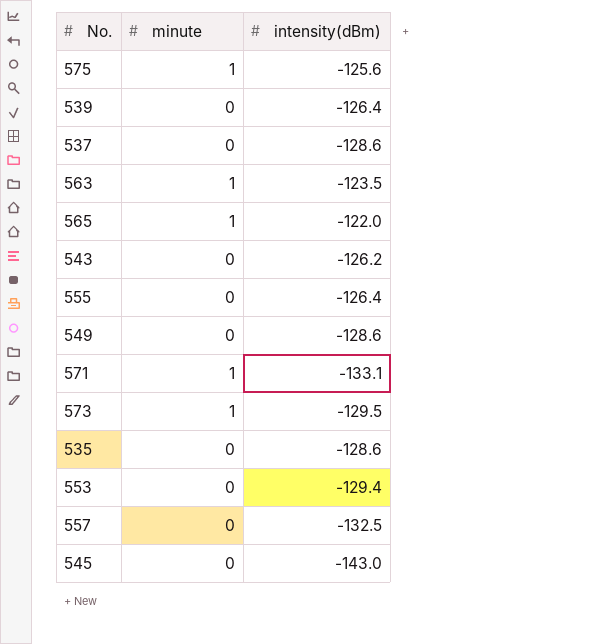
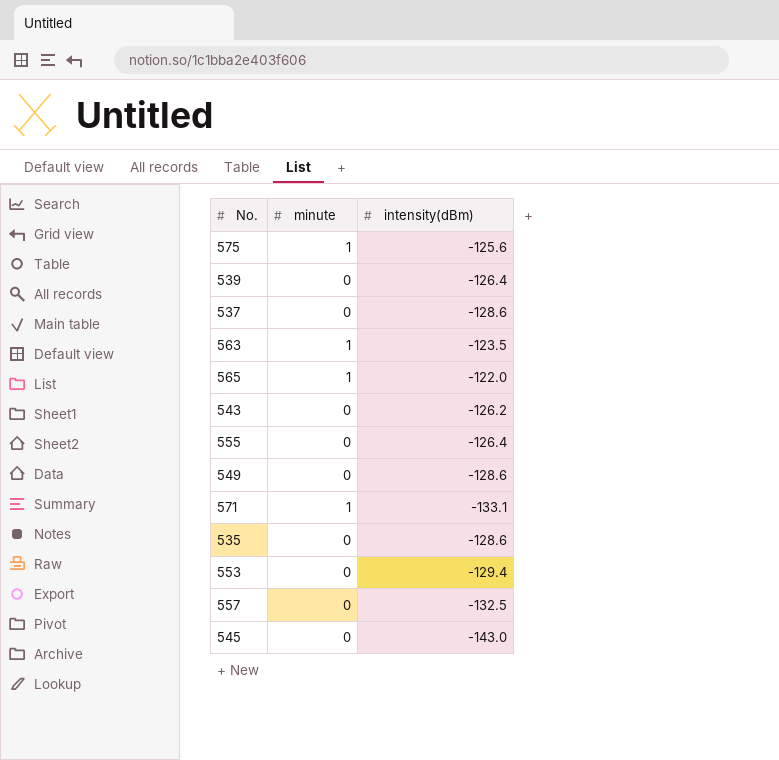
row 573: 1 | -129.5 -> none

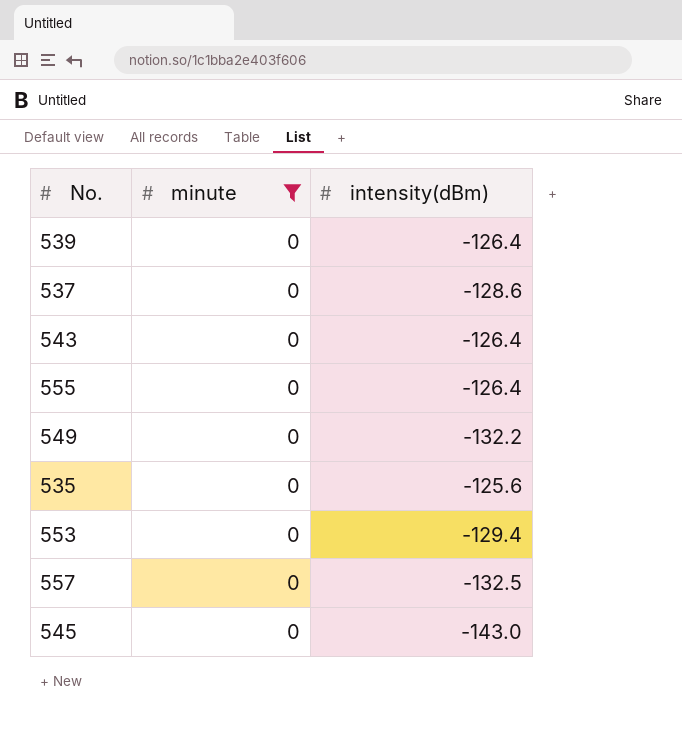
filter: none -> minute = 0
543 | intensity(dBm): -126.2 -> -126.4
549 | intensity(dBm): -128.6 -> -132.2
535 | intensity(dBm): -128.6 -> -125.6

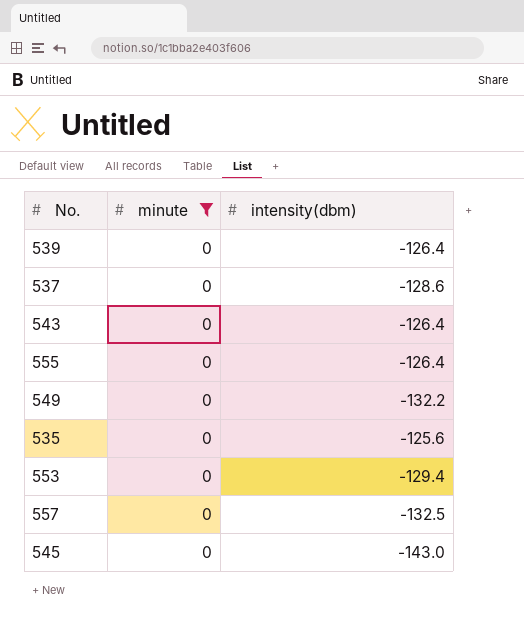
column name: intensity(dBm) -> intensity(dbm)

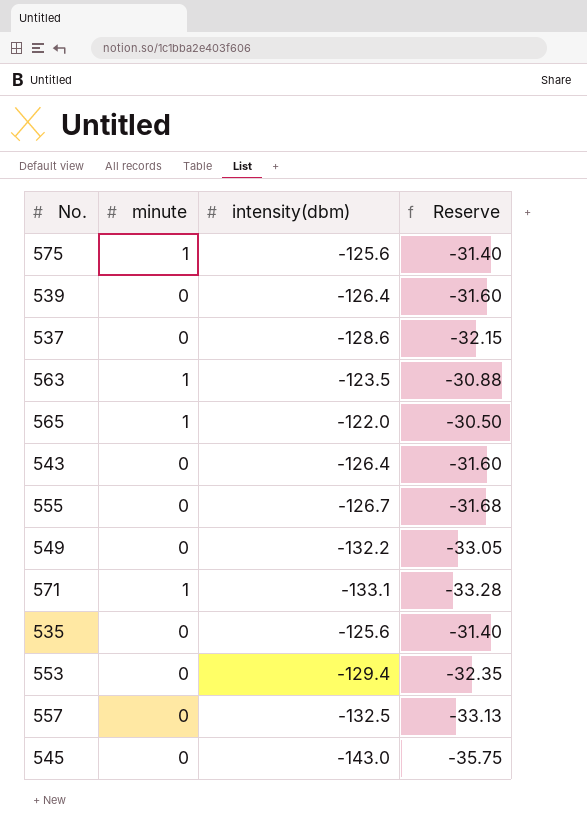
filter: minute = 0 -> none
column Reserve | formula: none -> [intensity(dbm)] * 0.25
555 | intensity(dbm): -126.4 -> -126.7

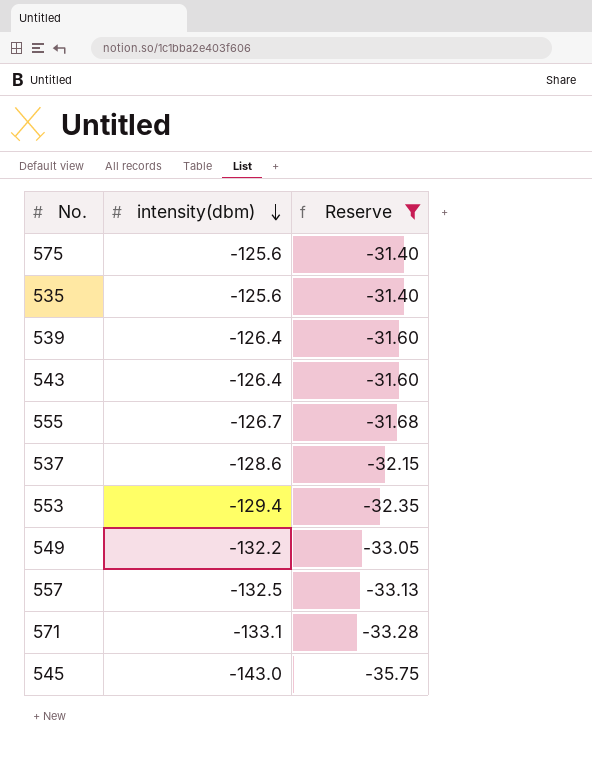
filter: none -> Reserve <= -31.40
row order: none -> intensity(dbm) descending
column minute | position: 2 -> none

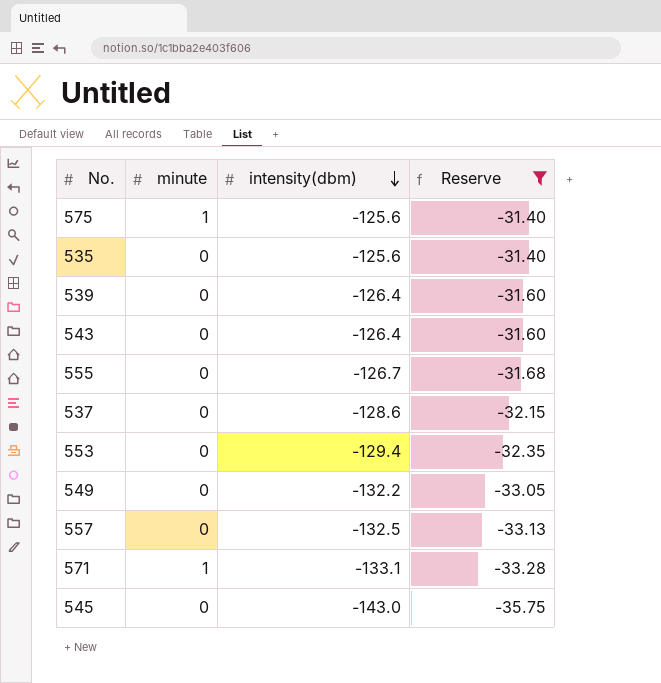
column minute | position: none -> 2

